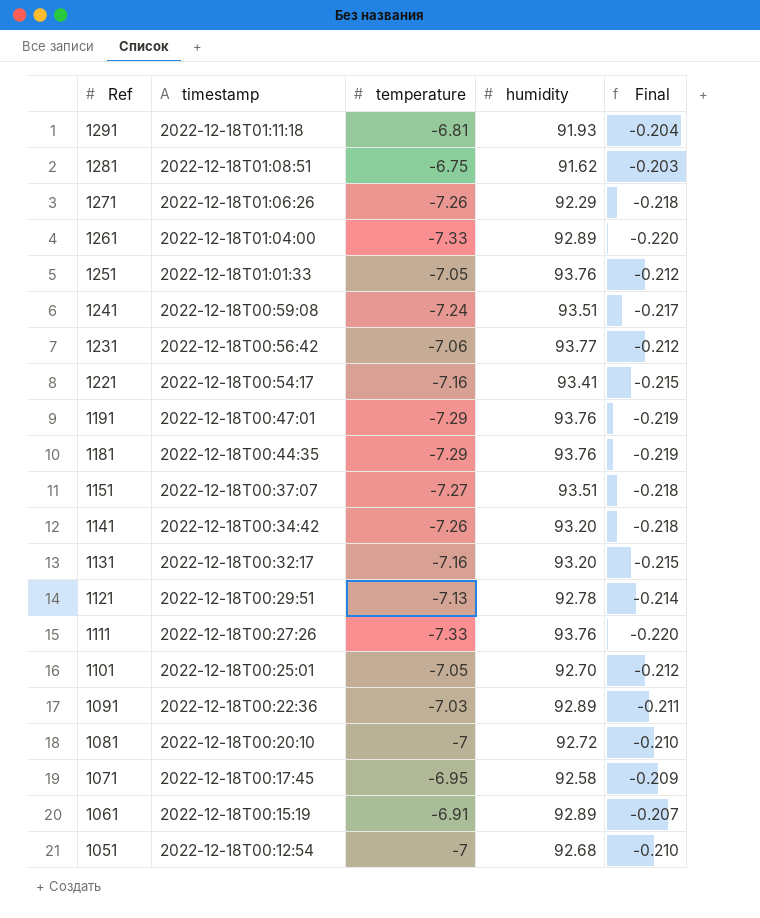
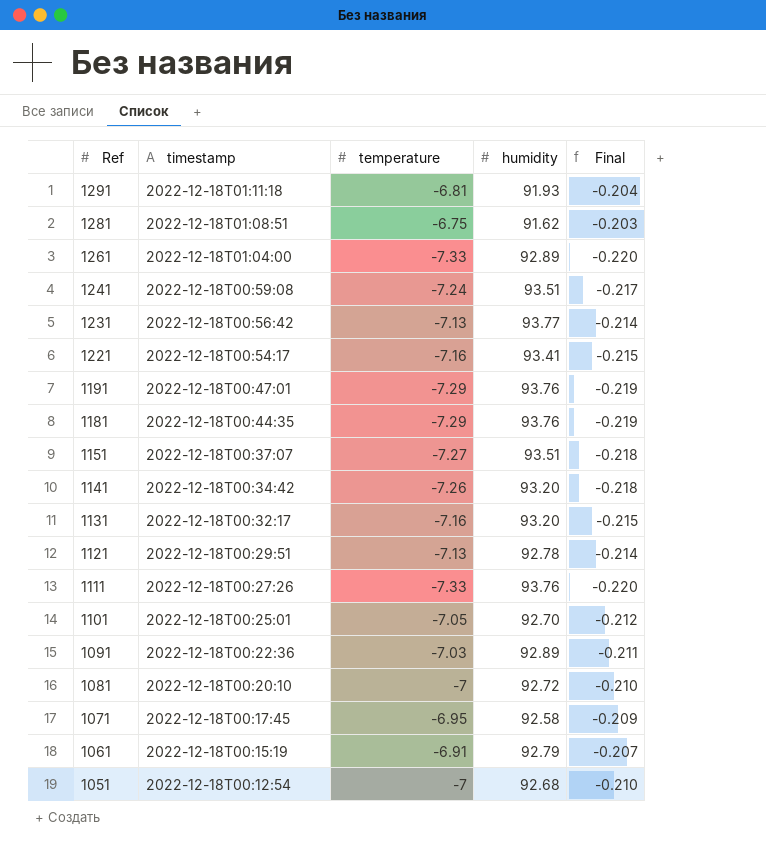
row 1271: 2022-12-18T01:06:26 | -7.26 | 92.29 | -0.218 -> none
row 1251: 2022-12-18T01:01:33 | -7.05 | 93.76 | -0.212 -> none
1231 | temperature: -7.06 -> -7.13
1231 | Final: -0.212 -> -0.214
1061 | humidity: 92.89 -> 92.79

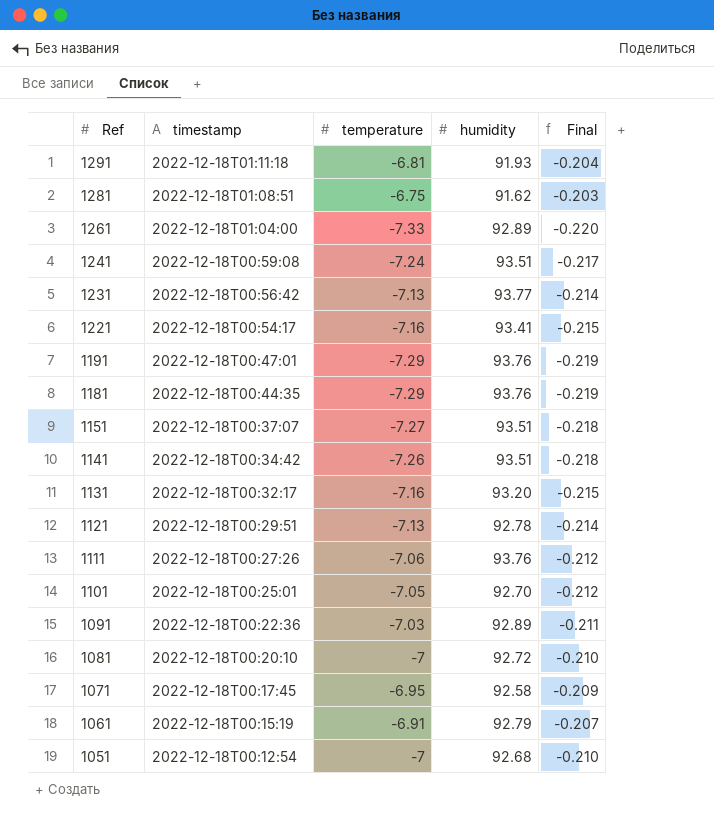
1141 | humidity: 93.20 -> 93.51
1111 | temperature: -7.33 -> -7.06
1111 | Final: -0.220 -> -0.212

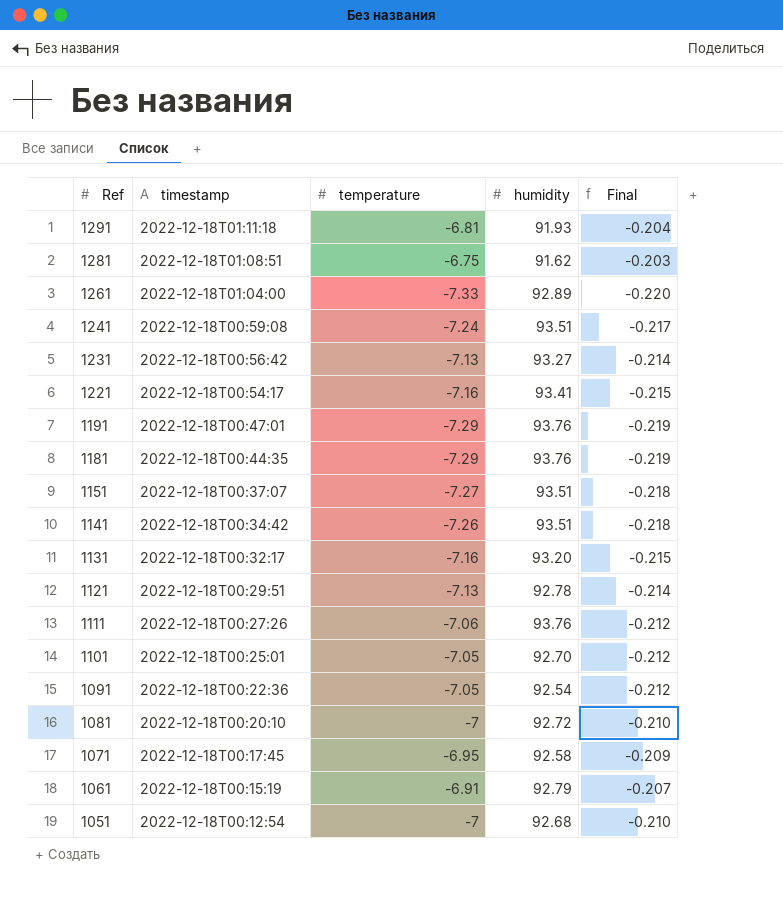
1231 | humidity: 93.77 -> 93.27
1091 | temperature: -7.03 -> -7.05
1091 | humidity: 92.89 -> 92.54
1091 | Final: -0.211 -> -0.212

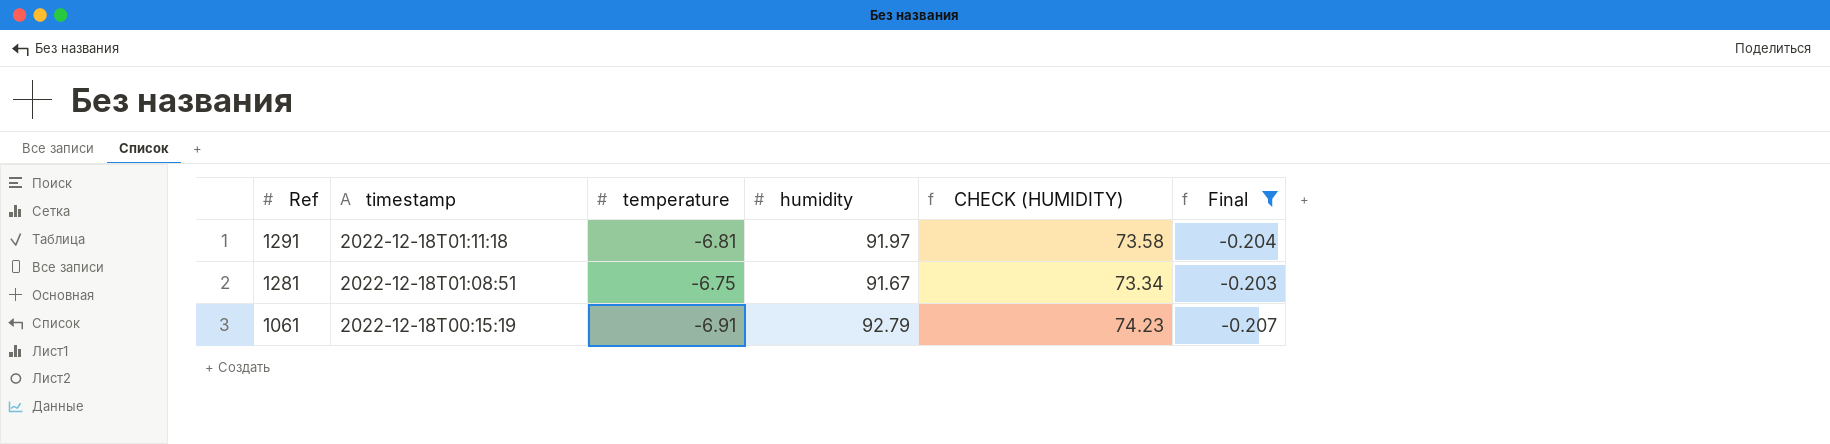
filter: none -> Final >= -0.207
column CHECK (HUMIDITY) | formula: none -> [humidity] * 0.8
1291 | humidity: 91.93 -> 91.97
1281 | humidity: 91.62 -> 91.67

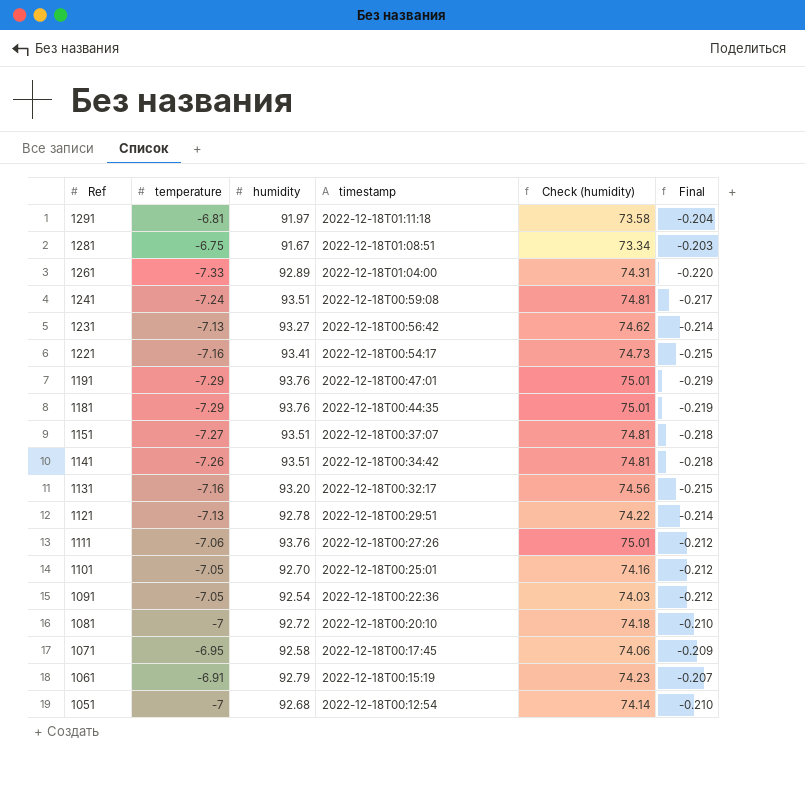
filter: Final >= -0.207 -> none
column timestamp | position: 2 -> 4
column name: CHECK (HUMIDITY) -> Check (humidity)

